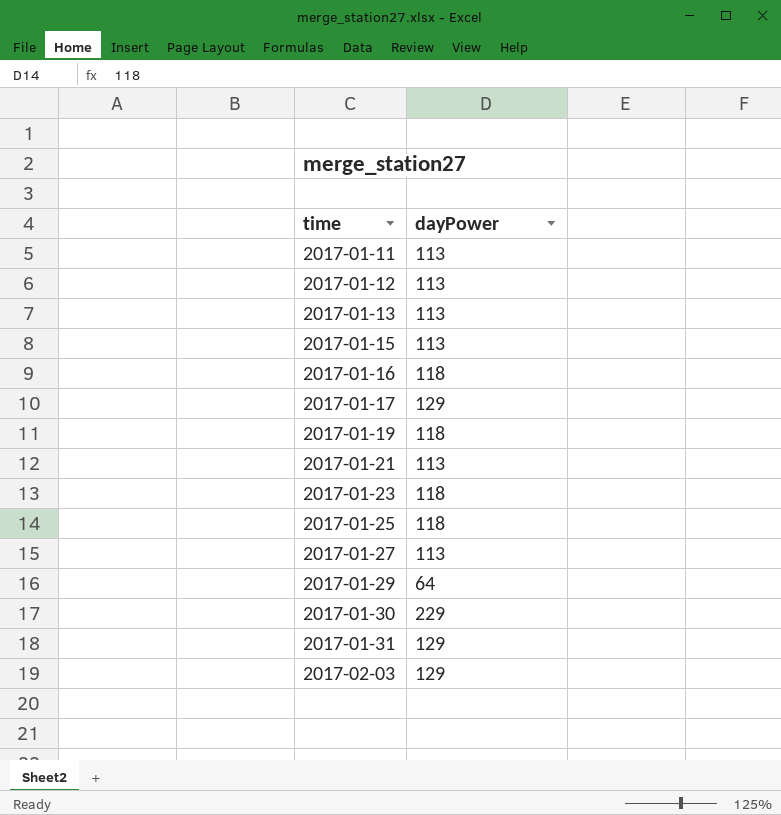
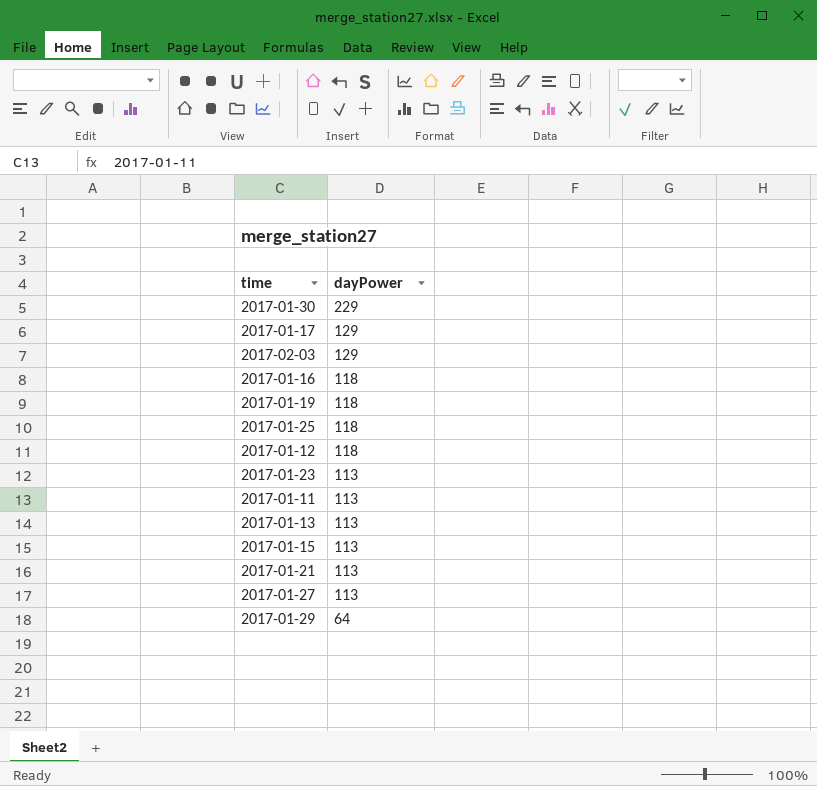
row order: time ascending -> dayPower descending
row 2017-01-31: 129 -> none
2017-01-12 | dayPower: 113 -> 118
2017-01-23 | dayPower: 118 -> 113

